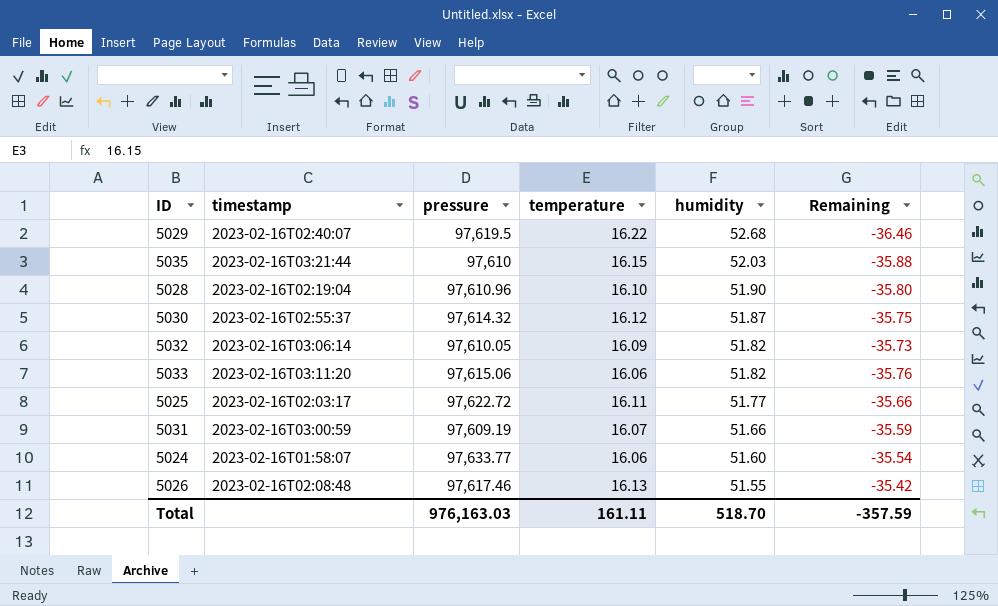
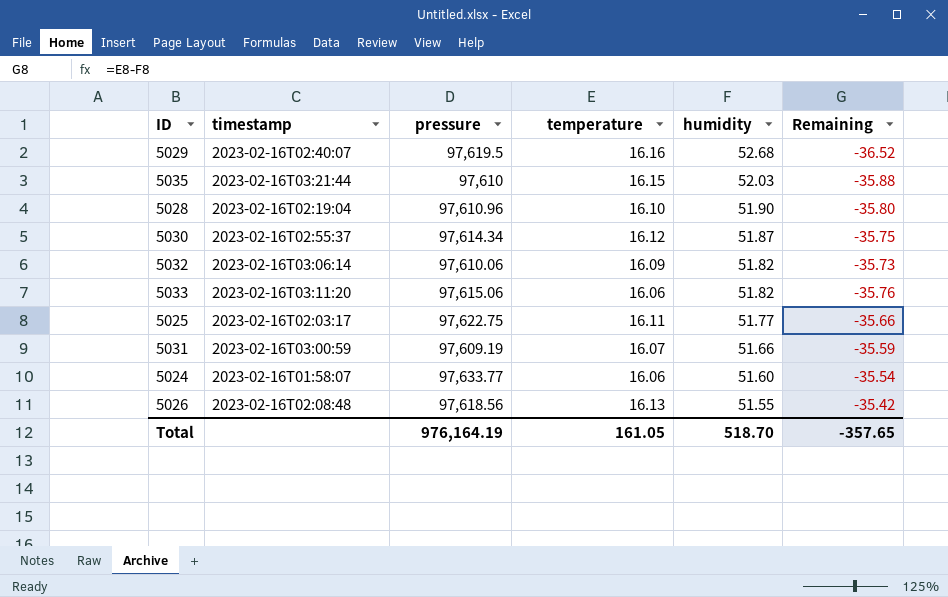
5029 | temperature: 16.22 -> 16.16
5029 | Remaining: -36.46 -> -36.52
5030 | pressure: 97,614.32 -> 97,614.34
5032 | pressure: 97,610.05 -> 97,610.06
5025 | pressure: 97,622.72 -> 97,622.75
5026 | pressure: 97,617.46 -> 97,618.56
Total | pressure: 976,163.03 -> 976,164.19
Total | temperature: 161.11 -> 161.05
Total | Remaining: -357.59 -> -357.65

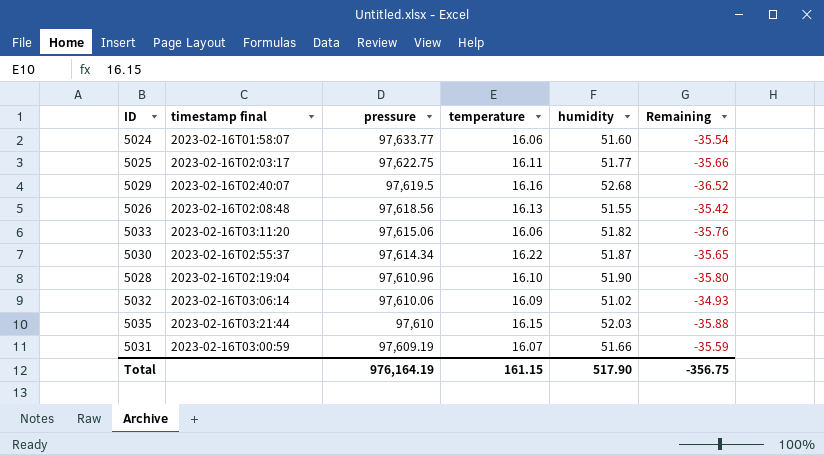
row order: humidity descending -> pressure descending
column name: timestamp -> timestamp final
5030 | temperature: 16.12 -> 16.22
5030 | Remaining: -35.75 -> -35.65
5032 | humidity: 51.82 -> 51.02
5032 | Remaining: -35.73 -> -34.93
Total | temperature: 161.05 -> 161.15
Total | humidity: 518.70 -> 517.90
Total | Remaining: -357.65 -> -356.75

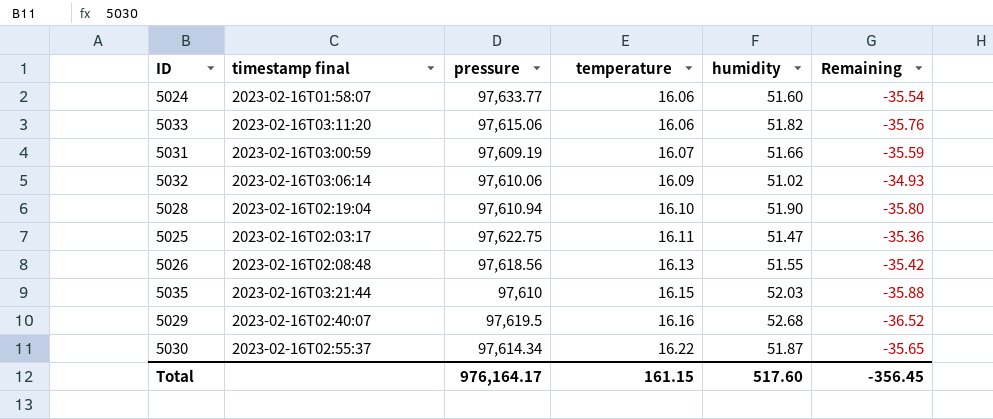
row order: pressure descending -> temperature ascending
5028 | pressure: 97,610.96 -> 97,610.94
5025 | humidity: 51.77 -> 51.47
5025 | Remaining: -35.66 -> -35.36
Total | pressure: 976,164.19 -> 976,164.17
Total | humidity: 517.90 -> 517.60
Total | Remaining: -356.75 -> -356.45

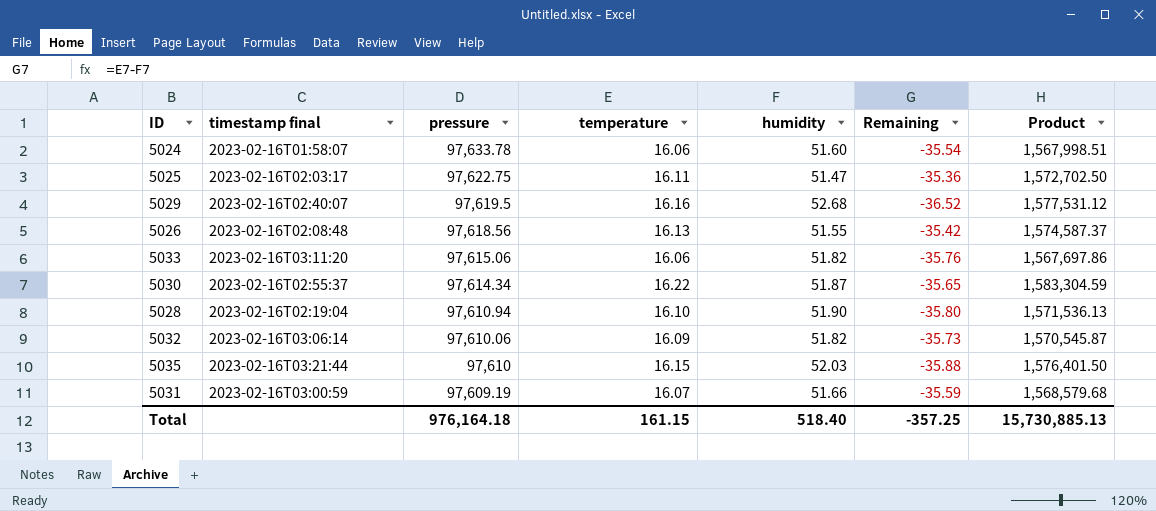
row order: temperature ascending -> pressure descending
column Product | formula: none -> [pressure] * [temperature]
5024 | pressure: 97,633.77 -> 97,633.78
5032 | humidity: 51.02 -> 51.82
5032 | Remaining: -34.93 -> -35.73
Total | pressure: 976,164.17 -> 976,164.18
Total | humidity: 517.60 -> 518.40
Total | Remaining: -356.45 -> -357.25

